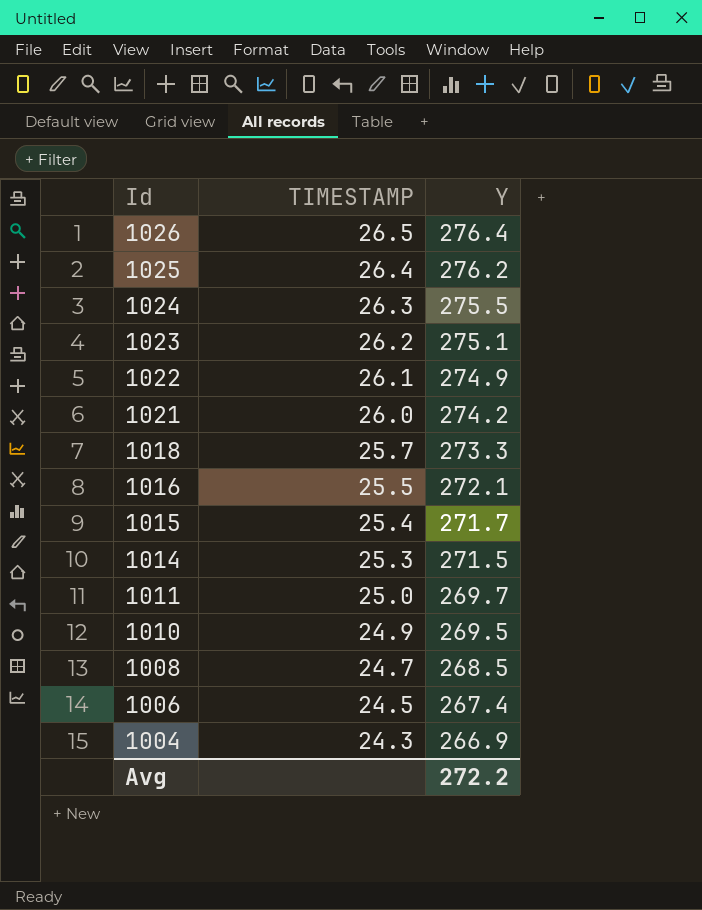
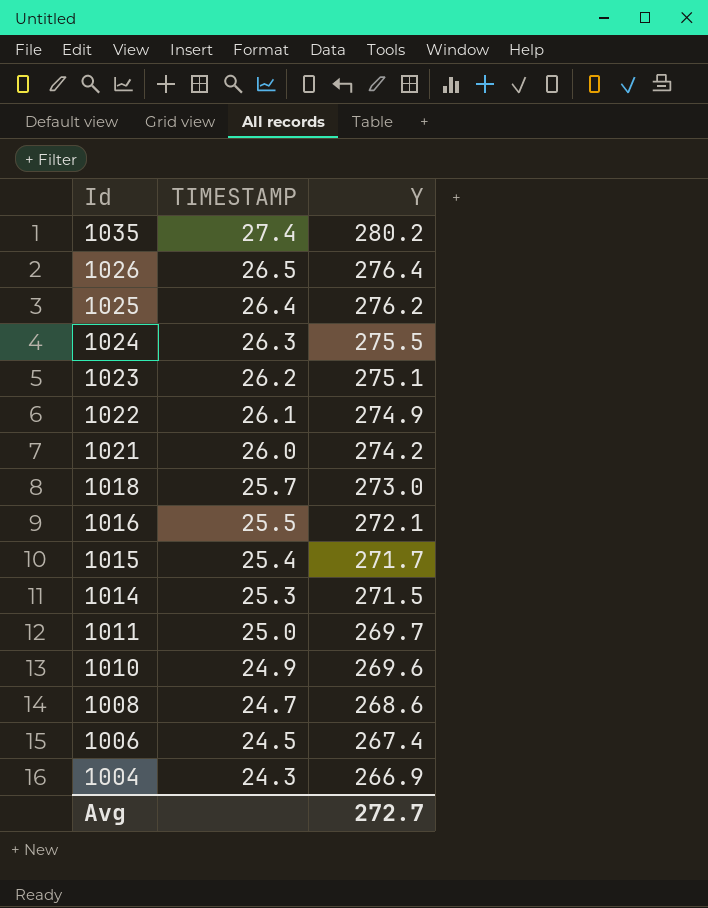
row 1035: none -> 27.4 | 280.2
1018 | Y: 273.3 -> 273.0
1010 | Y: 269.5 -> 269.6
1008 | Y: 268.5 -> 268.6
Avg | Y: 272.2 -> 272.7

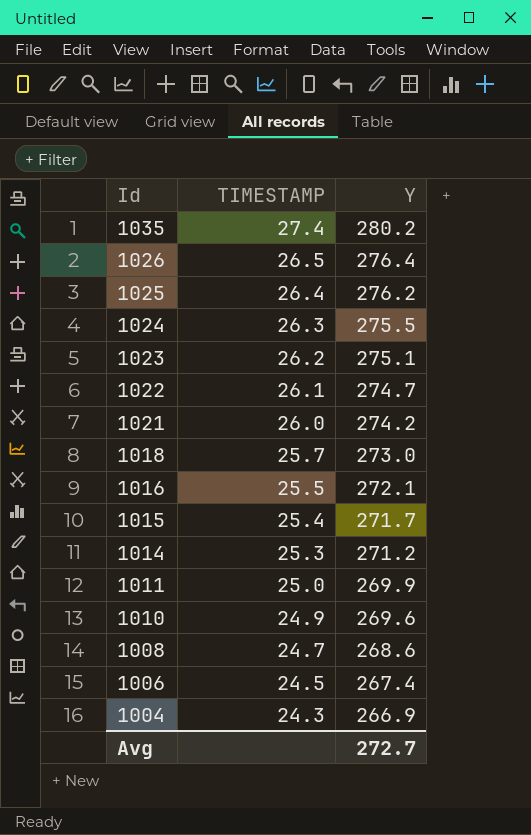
1022 | Y: 274.9 -> 274.7
1014 | Y: 271.5 -> 271.2
1011 | Y: 269.7 -> 269.9

